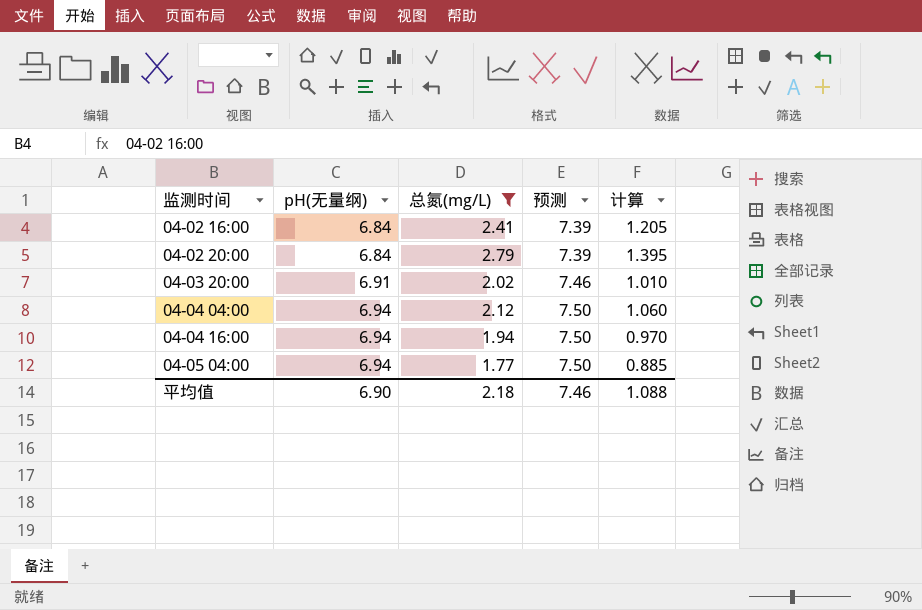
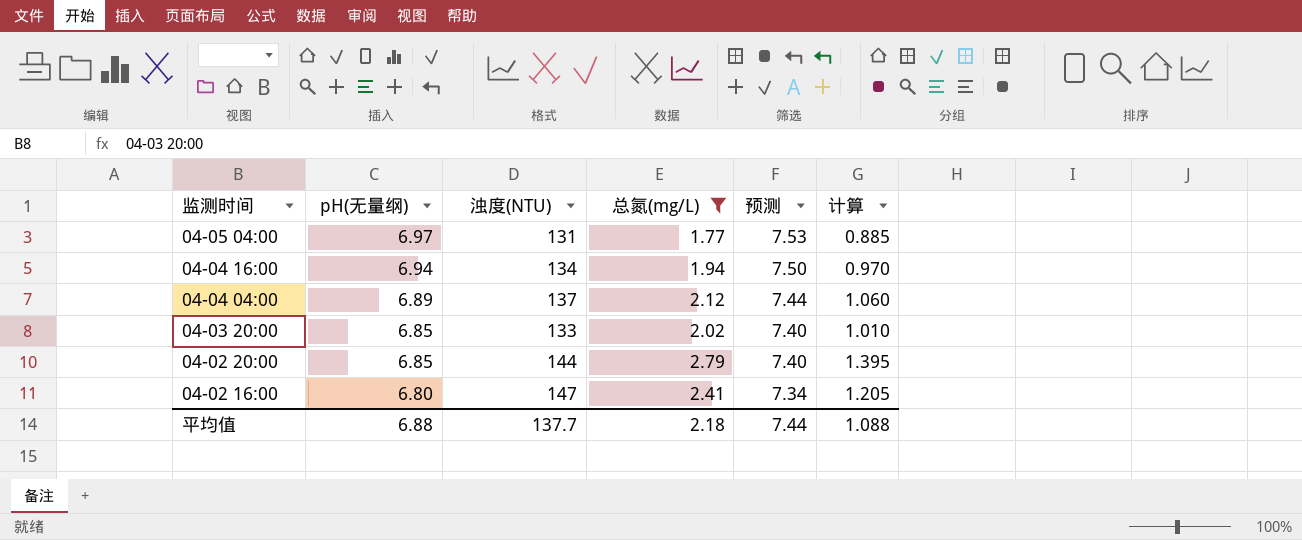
row order: 监测时间 ascending -> 监测时间 descending
column 浊度(NTU) | position: none -> 3
04-05 04:00 | pH(无量纲): 6.94 -> 6.97
04-05 04:00 | 预测: 7.50 -> 7.53
04-04 04:00 | pH(无量纲): 6.94 -> 6.89
04-04 04:00 | 预测: 7.50 -> 7.44
04-03 20:00 | pH(无量纲): 6.91 -> 6.85
04-03 20:00 | 预测: 7.46 -> 7.40
04-02 20:00 | pH(无量纲): 6.84 -> 6.85
04-02 20:00 | 预测: 7.39 -> 7.40
04-02 16:00 | pH(无量纲): 6.84 -> 6.80
04-02 16:00 | 预测: 7.39 -> 7.34
平均值 | pH(无量纲): 6.90 -> 6.88
平均值 | 预测: 7.46 -> 7.44

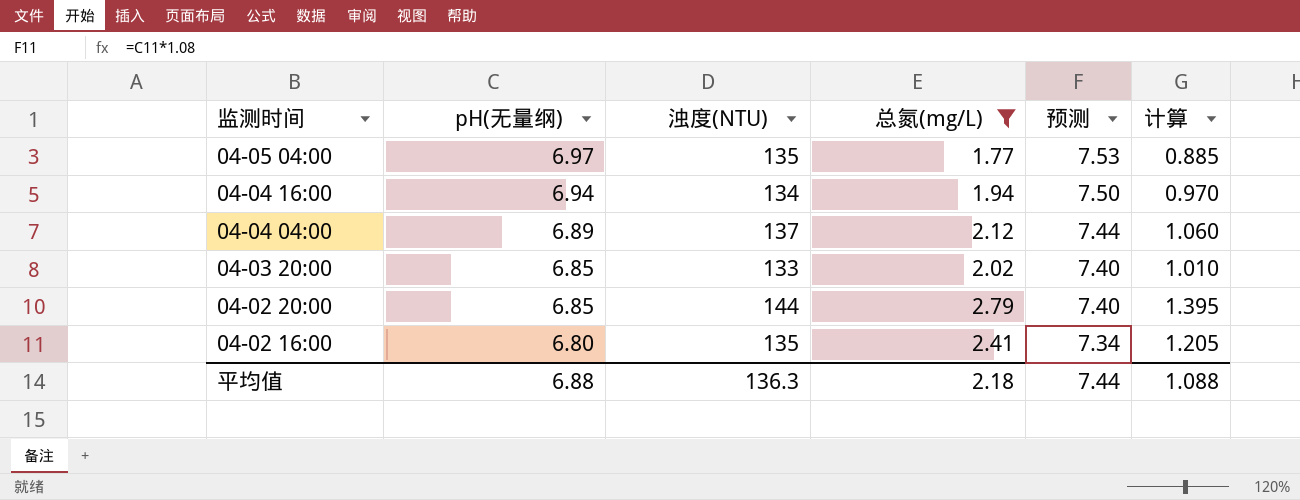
04-05 04:00 | 浊度(NTU): 131 -> 135
04-02 16:00 | 浊度(NTU): 147 -> 135
平均值 | 浊度(NTU): 137.7 -> 136.3

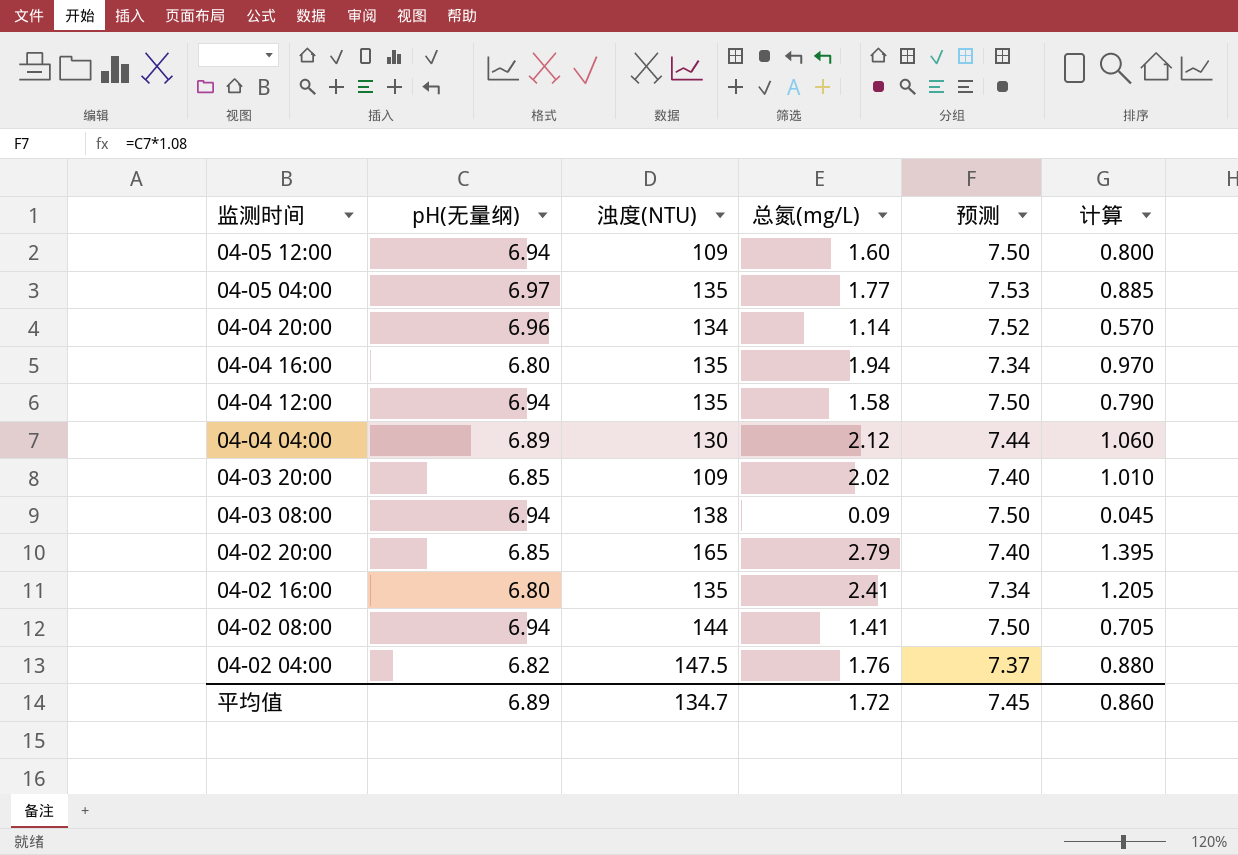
filter: 总氮(mg/L) >= 1.77 -> none
04-04 16:00 | pH(无量纲): 6.94 -> 6.80
04-04 16:00 | 浊度(NTU): 134 -> 135
04-04 16:00 | 预测: 7.50 -> 7.34
04-04 04:00 | 浊度(NTU): 137 -> 130
04-03 20:00 | 浊度(NTU): 133 -> 109
04-02 20:00 | 浊度(NTU): 144 -> 165
平均值 | pH(无量纲): 6.88 -> 6.89
平均值 | 浊度(NTU): 136.3 -> 134.7
平均值 | 总氮(mg/L): 2.18 -> 1.72
平均值 | 预测: 7.44 -> 7.45
平均值 | 计算: 1.088 -> 0.860

